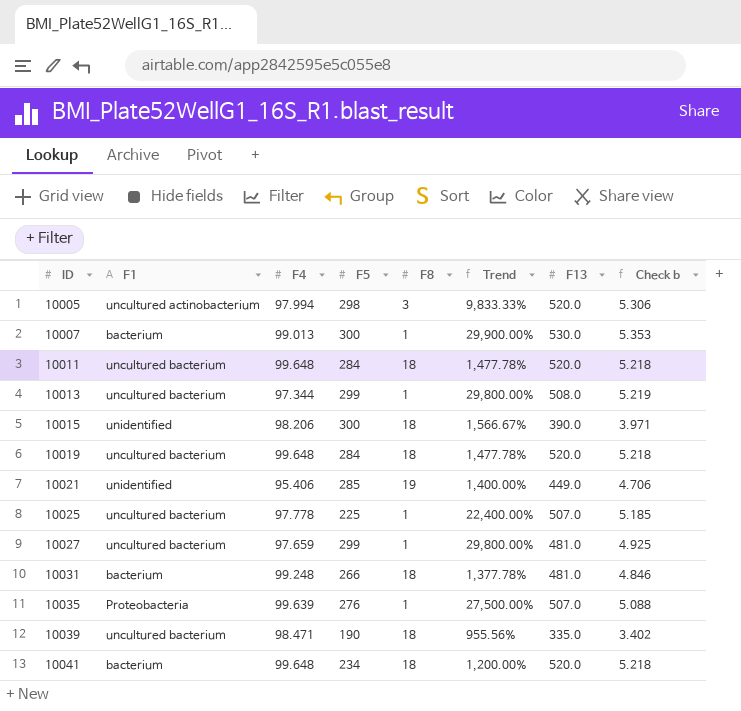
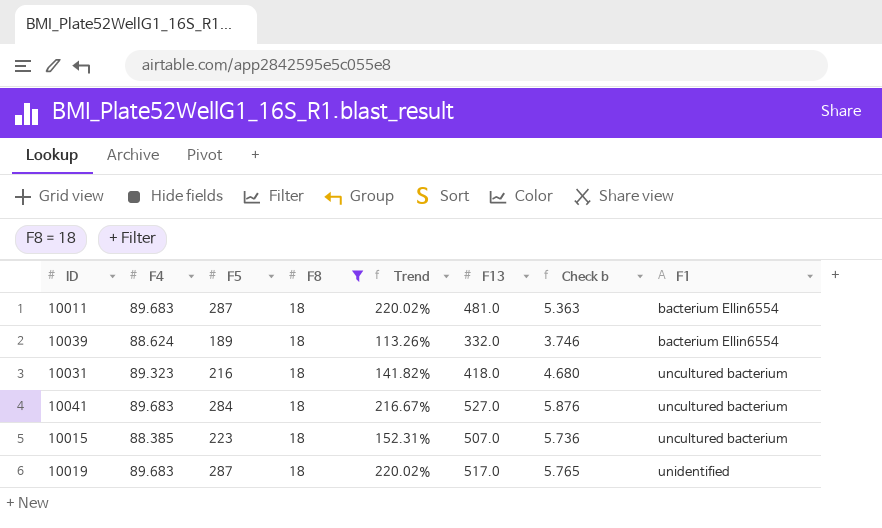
filter: none -> F8 = 18
row order: ID ascending -> F1 ascending
column Trend | formula: ([F5] - [F8]) / [F8] -> ([F5] - [F4]) / [F4]
column F1 | position: 2 -> 8
10011 | F4: 99.648 -> 89.683
10011 | F5: 284 -> 287
10011 | F13: 520.0 -> 481.0
10011 | Check b: 5.218 -> 5.363
10011 | F1: uncultured bacterium -> bacterium Ellin6554
10039 | F4: 98.471 -> 88.624
10039 | F5: 190 -> 189
10039 | F13: 335.0 -> 332.0
10039 | Check b: 3.402 -> 3.746
10039 | F1: uncultured bacterium -> bacterium Ellin6554
10031 | F4: 99.248 -> 89.323
10031 | F5: 266 -> 216
10031 | F13: 481.0 -> 418.0
10031 | Check b: 4.846 -> 4.680
10031 | F1: bacterium -> uncultured bacterium
10041 | F4: 99.648 -> 89.683
10041 | F5: 234 -> 284
10041 | F13: 520.0 -> 527.0
10041 | Check b: 5.218 -> 5.876
10041 | F1: bacterium -> uncultured bacterium
10015 | F4: 98.206 -> 88.385
10015 | F5: 300 -> 223
10015 | F13: 390.0 -> 507.0
10015 | Check b: 3.971 -> 5.736
10015 | F1: unidentified -> uncultured bacterium
10019 | F4: 99.648 -> 89.683
10019 | F5: 284 -> 287
10019 | F13: 520.0 -> 517.0
10019 | Check b: 5.218 -> 5.765
10019 | F1: uncultured bacterium -> unidentified

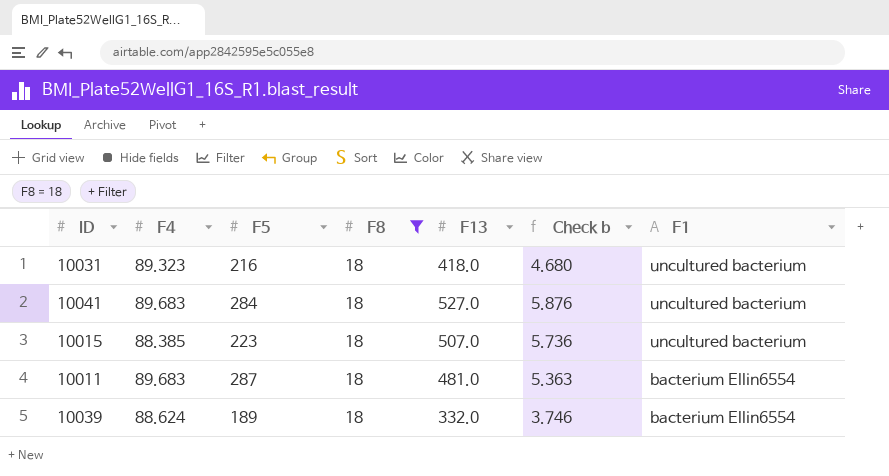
row order: F1 ascending -> F1 descending
column Trend | formula: ([F5] - [F4]) / [F4] -> none
row 10019: 89.683 | 287 | 18 | 220.02% | 517.0 | 5.765 | unidentified -> none

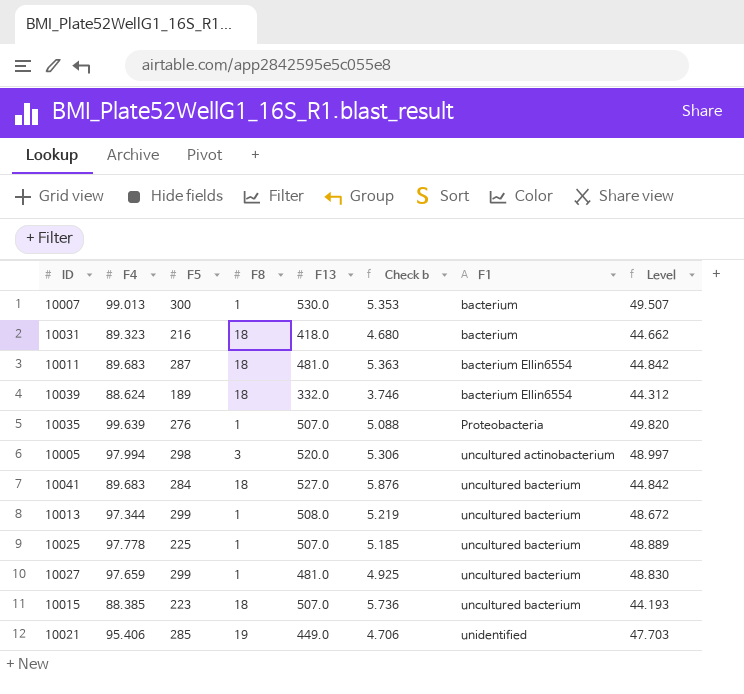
filter: F8 = 18 -> none
row order: F1 descending -> F1 ascending
column Level | formula: none -> [F4] * 0.5
10031 | F1: uncultured bacterium -> bacterium

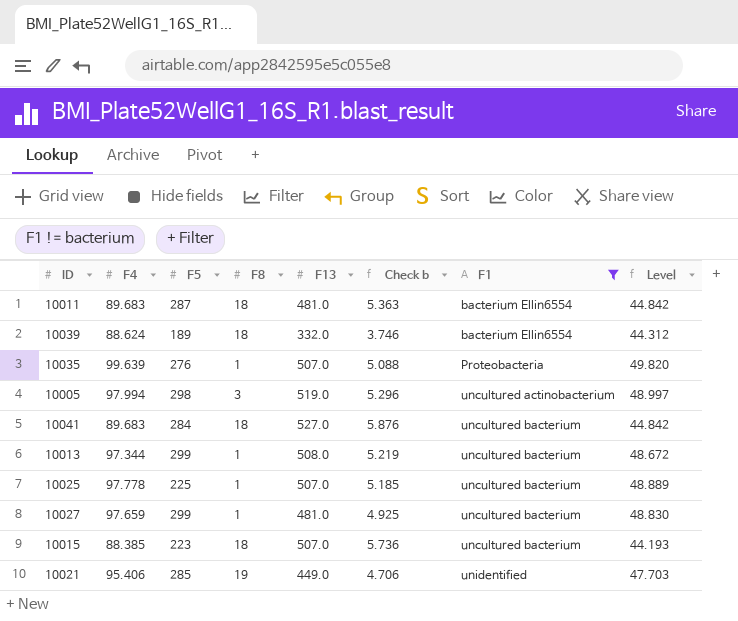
filter: none -> F1 != bacterium
10005 | F13: 520.0 -> 519.0
10005 | Check b: 5.306 -> 5.296

